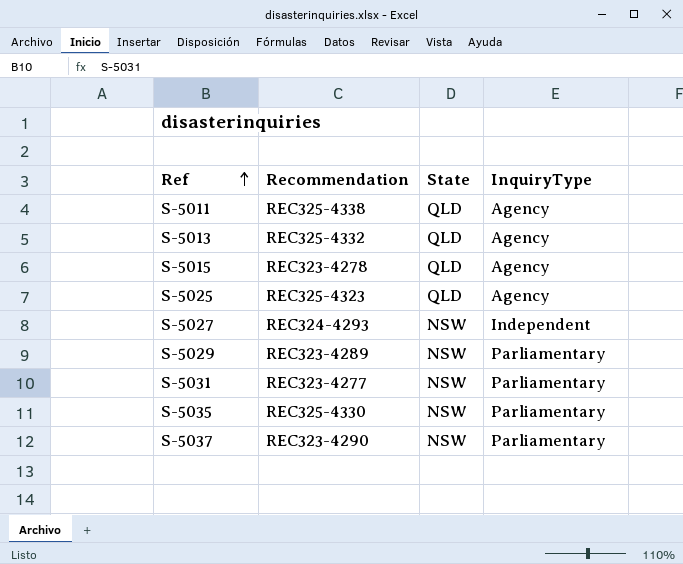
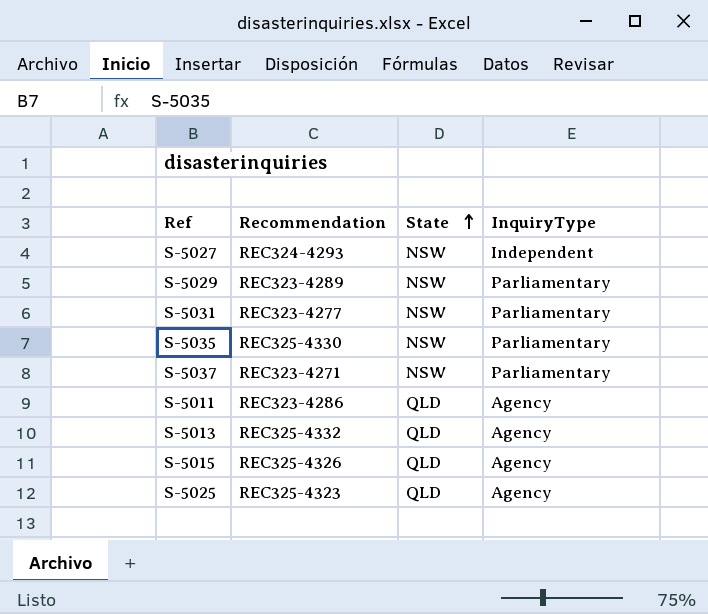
row order: Ref ascending -> State ascending
S-5037 | Recommendation: REC323-4290 -> REC323-4271
S-5011 | Recommendation: REC325-4338 -> REC323-4286
S-5015 | Recommendation: REC323-4278 -> REC325-4326

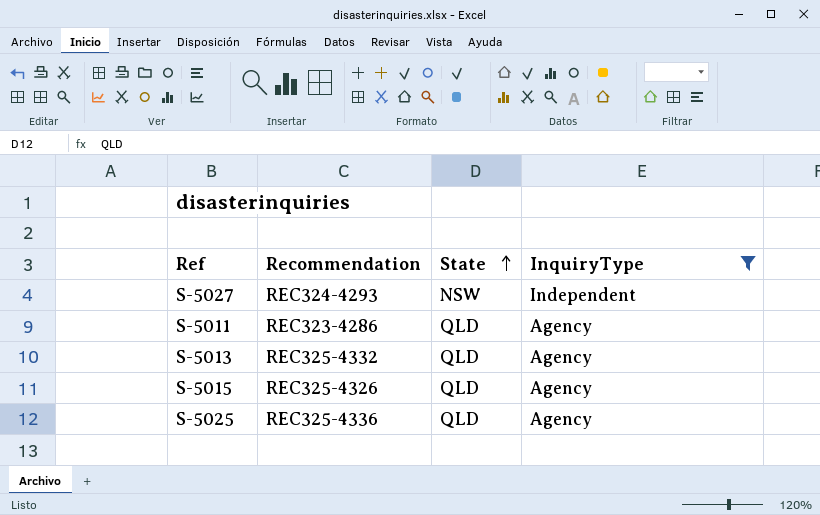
filter: none -> InquiryType != Parliamentary
S-5025 | Recommendation: REC325-4323 -> REC325-4336

